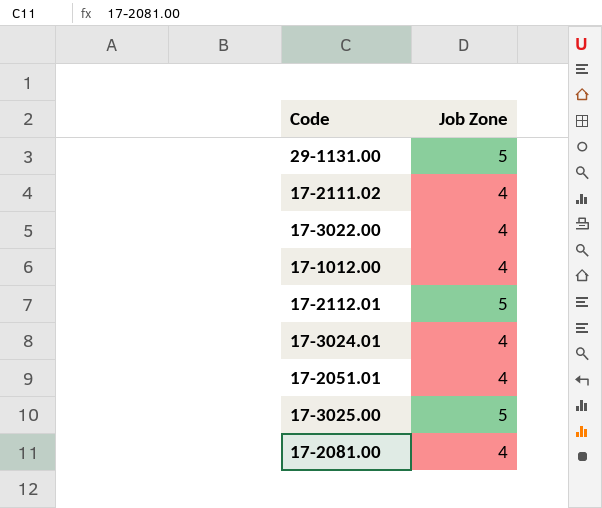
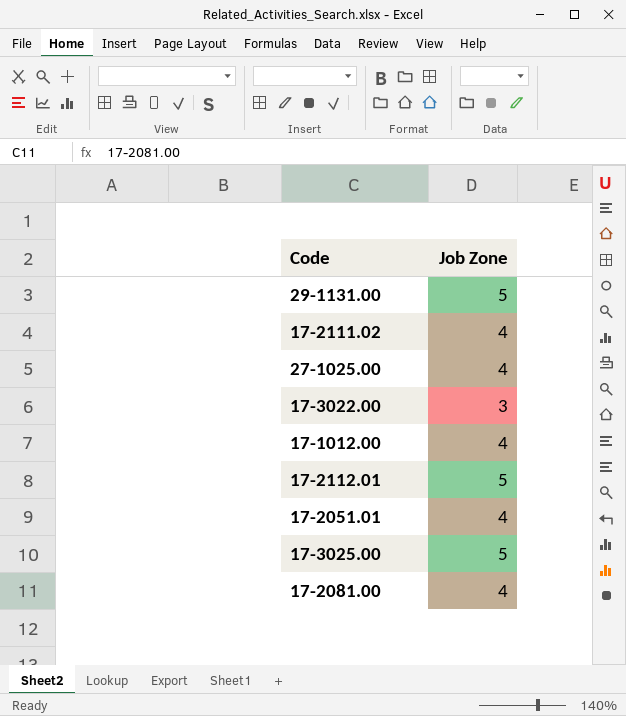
row 17-3024.01: 4 -> none
row 27-1025.00: none -> 4
17-3022.00 | Job Zone: 4 -> 3

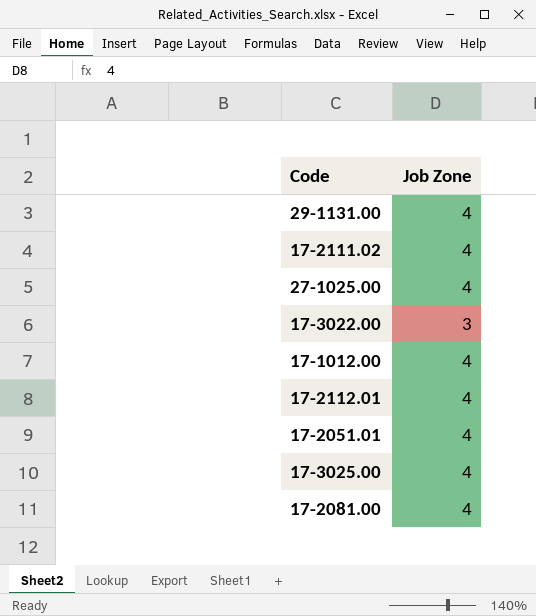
29-1131.00 | Job Zone: 5 -> 4
17-2112.01 | Job Zone: 5 -> 4
17-3025.00 | Job Zone: 5 -> 4

